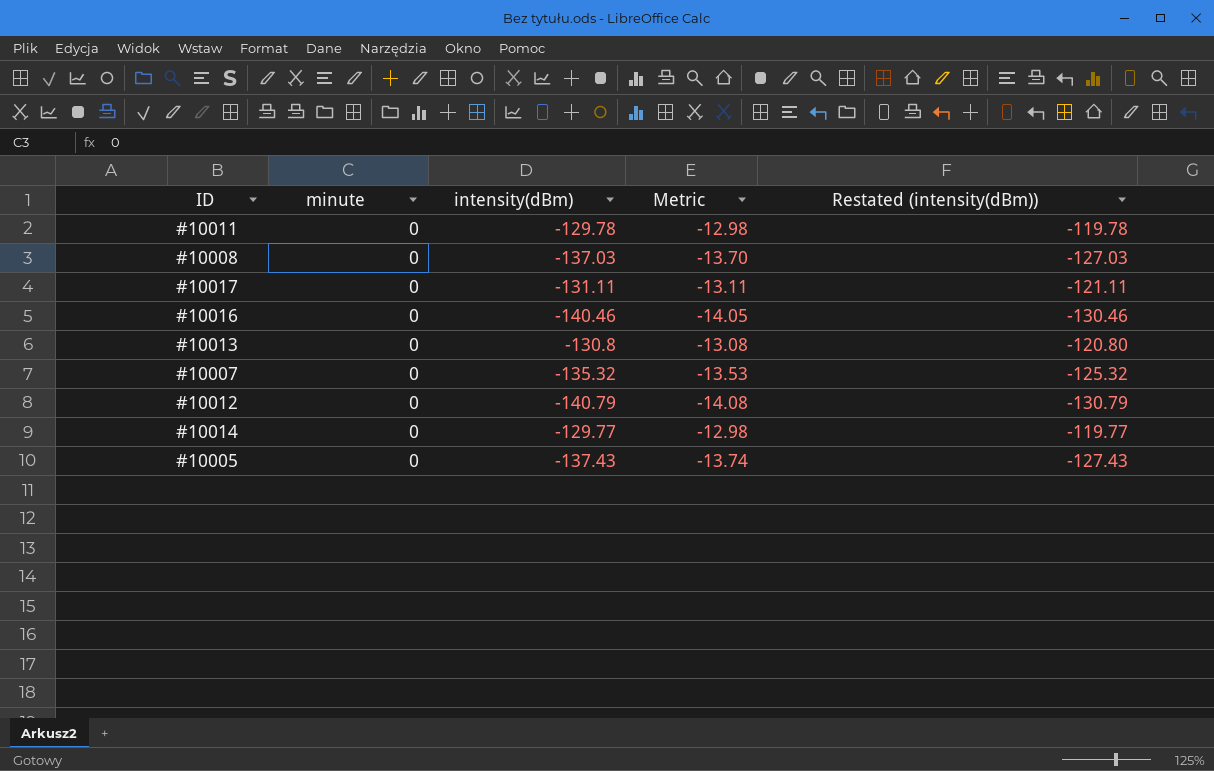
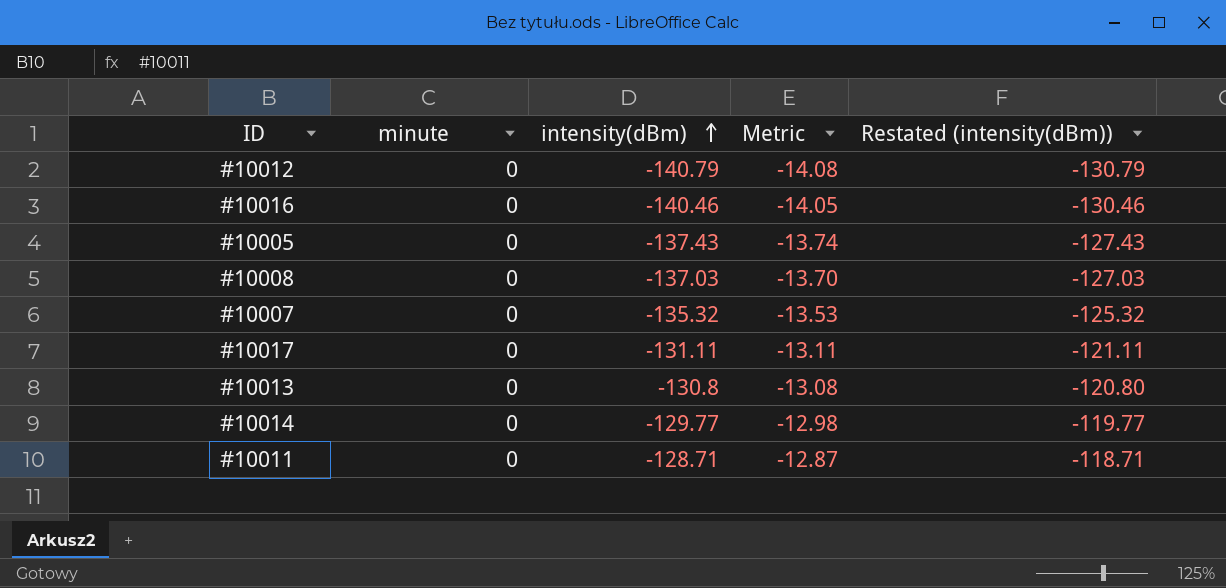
row order: none -> intensity(dBm) ascending
#10011 | intensity(dBm): -129.78 -> -128.71
#10011 | Metric: -12.98 -> -12.87
#10011 | Restated (intensity(dBm)): -119.78 -> -118.71

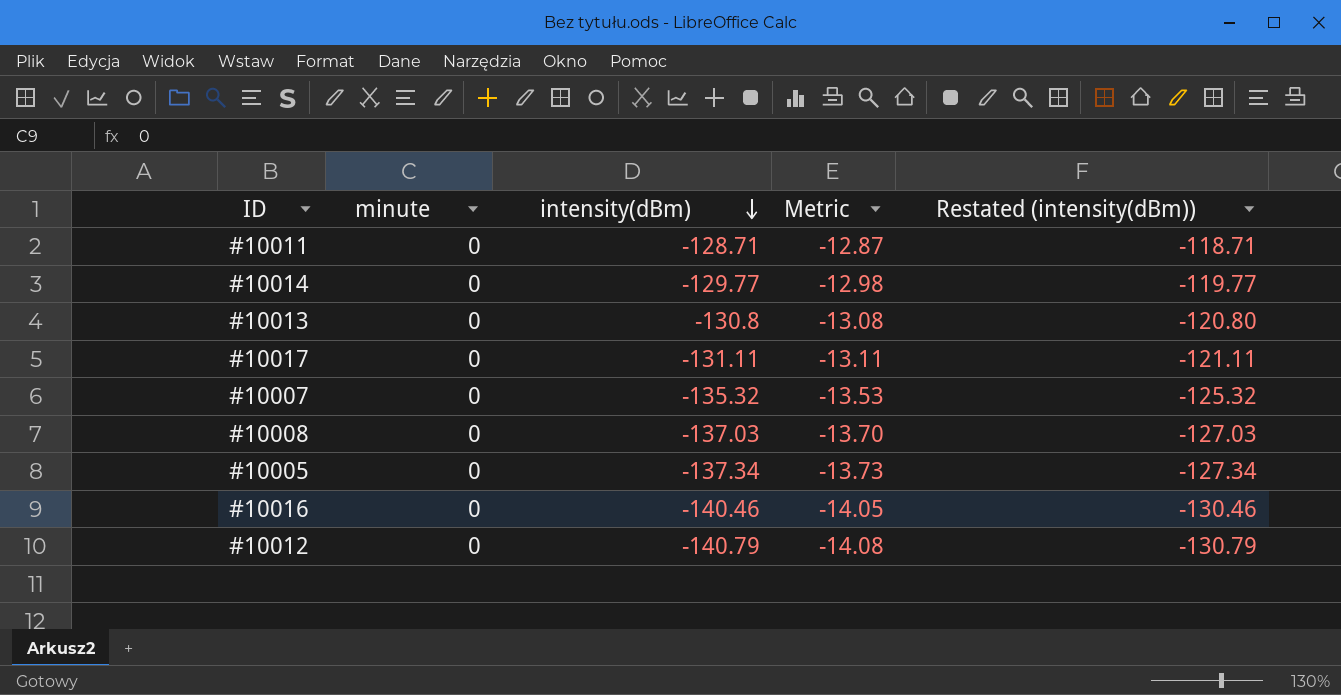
row order: intensity(dBm) ascending -> intensity(dBm) descending
#10005 | intensity(dBm): -137.43 -> -137.34
#10005 | Metric: -13.74 -> -13.73
#10005 | Restated (intensity(dBm)): -127.43 -> -127.34

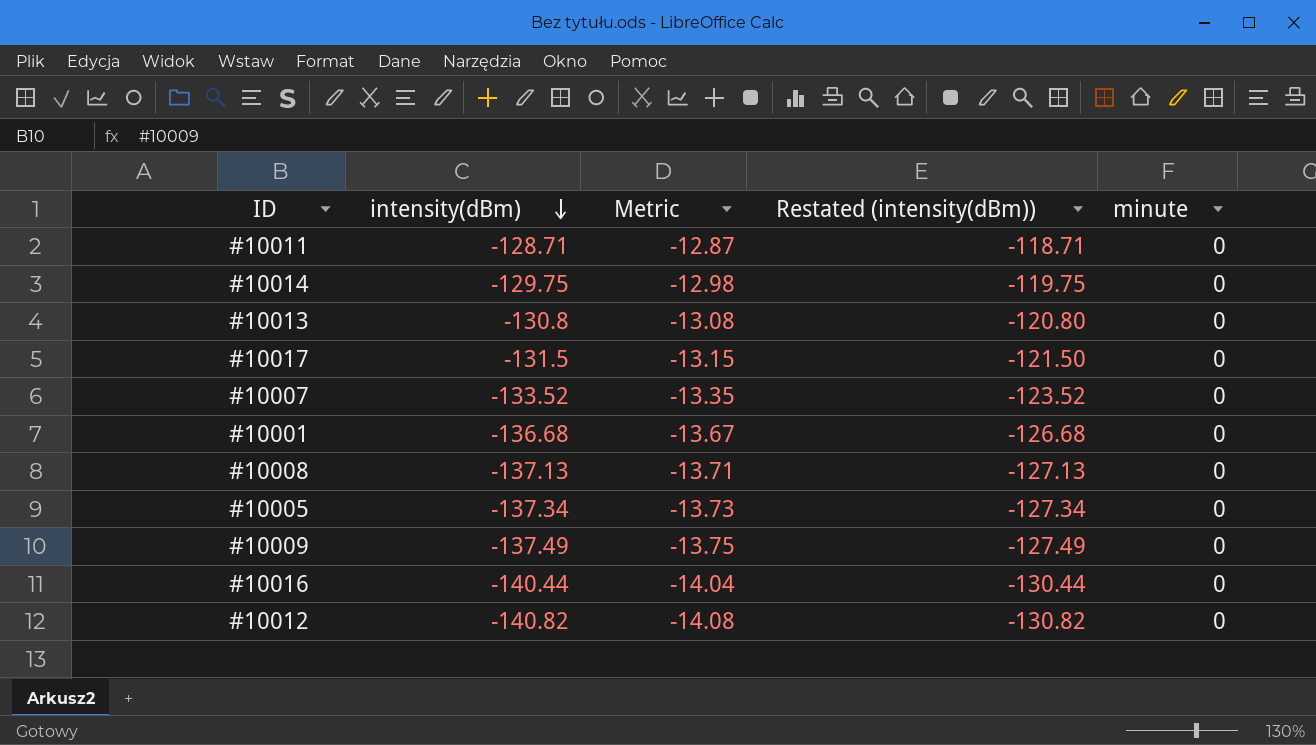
column minute | position: 2 -> 5
#10014 | intensity(dBm): -129.77 -> -129.75
#10014 | Restated (intensity(dBm)): -119.77 -> -119.75
#10017 | intensity(dBm): -131.11 -> -131.5
#10017 | Metric: -13.11 -> -13.15
#10017 | Restated (intensity(dBm)): -121.11 -> -121.50
#10007 | intensity(dBm): -135.32 -> -133.52
#10007 | Metric: -13.53 -> -13.35
#10007 | Restated (intensity(dBm)): -125.32 -> -123.52
row #10001: none -> -136.68 | -13.67 | -126.68 | 0
#10008 | intensity(dBm): -137.03 -> -137.13
#10008 | Metric: -13.70 -> -13.71
#10008 | Restated (intensity(dBm)): -127.03 -> -127.13
row #10009: none -> -137.49 | -13.75 | -127.49 | 0
#10016 | intensity(dBm): -140.46 -> -140.44
#10016 | Metric: -14.05 -> -14.04
#10016 | Restated (intensity(dBm)): -130.46 -> -130.44
#10012 | intensity(dBm): -140.79 -> -140.82
#10012 | Restated (intensity(dBm)): -130.79 -> -130.82

